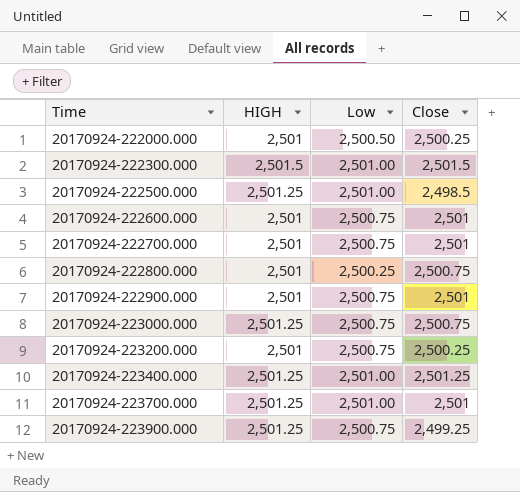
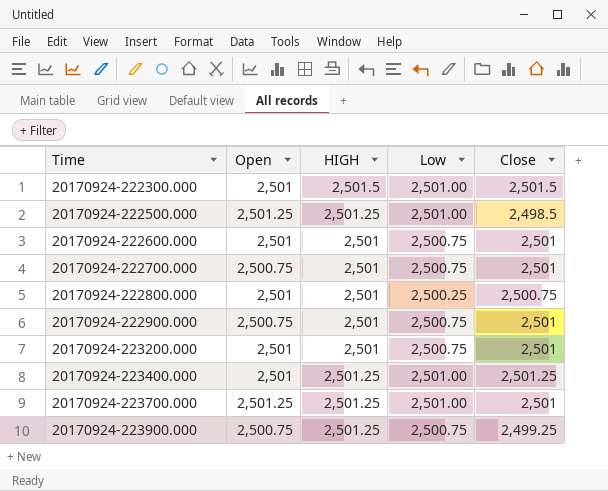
column Open | position: none -> 2
row 20170924-222000.000: 2,501 | 2,500.50 | 2,500.25 -> none
row 20170924-223000.000: 2,501.25 | 2,500.75 | 2,500.75 -> none
20170924-223200.000 | Close: 2,500.25 -> 2,501

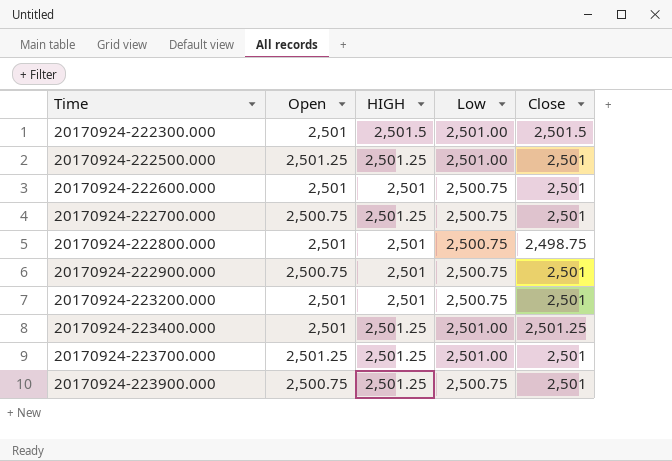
20170924-222500.000 | Close: 2,498.5 -> 2,501
20170924-222700.000 | HIGH: 2,501 -> 2,501.25
20170924-222800.000 | Low: 2,500.25 -> 2,500.75
20170924-222800.000 | Close: 2,500.75 -> 2,498.75
20170924-223900.000 | Close: 2,499.25 -> 2,501

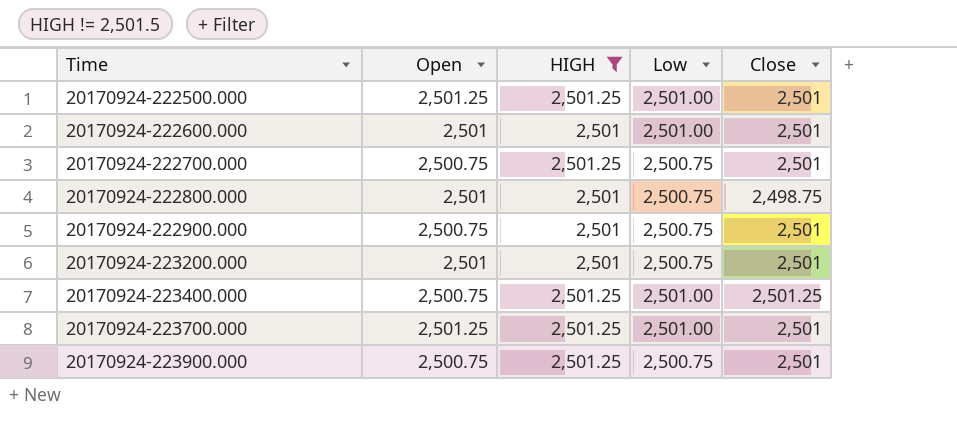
filter: none -> HIGH != 2,501.5
20170924-222600.000 | Low: 2,500.75 -> 2,501.00
20170924-223400.000 | Open: 2,501 -> 2,500.75

